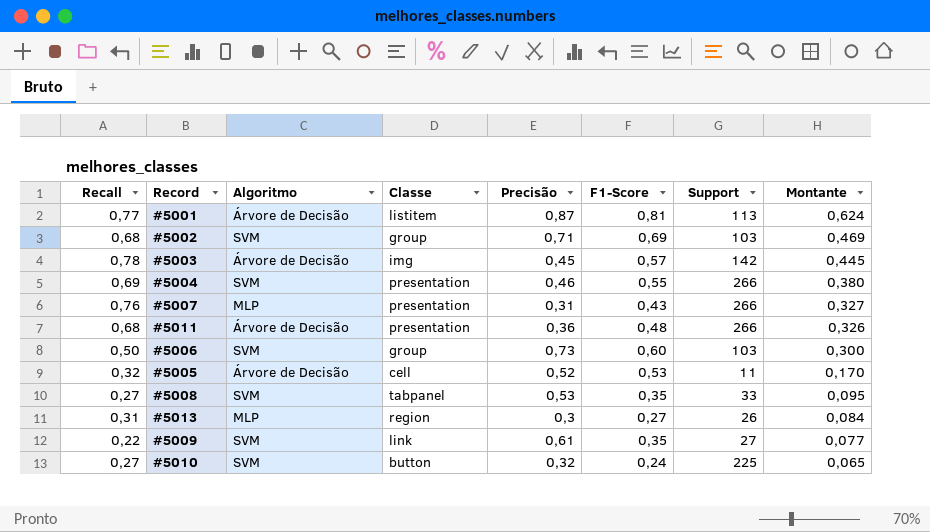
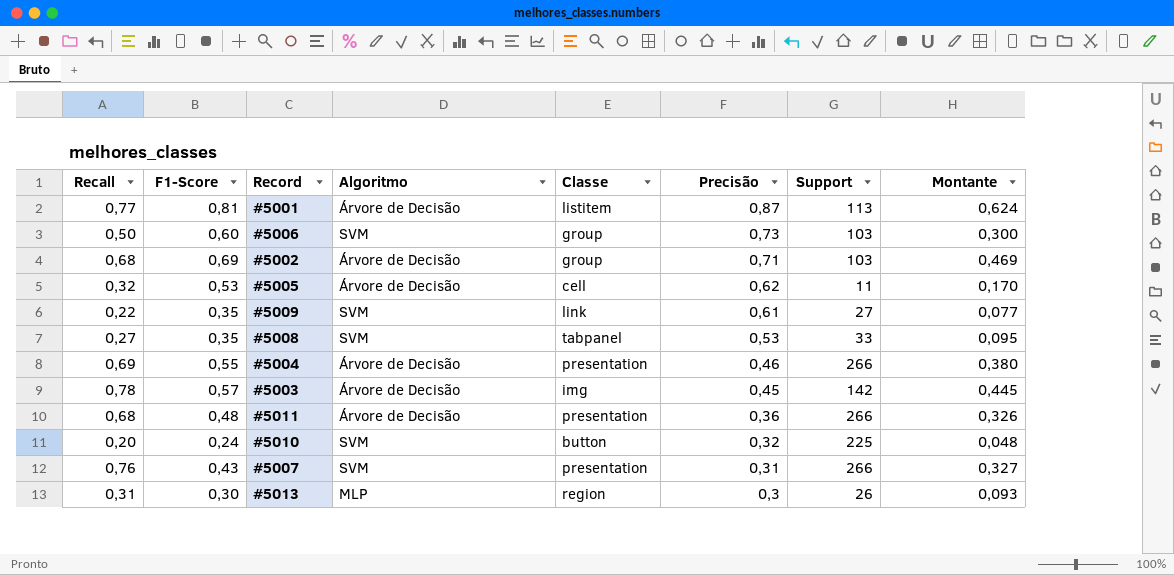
row order: Montante descending -> Precisão descending
column F1-Score | position: 6 -> 2
#5002 | Algoritmo: SVM -> Árvore de Decisão
#5005 | Precisão: 0,52 -> 0,62
#5004 | Algoritmo: SVM -> Árvore de Decisão
#5010 | Recall: 0,27 -> 0,20
#5010 | Montante: 0,065 -> 0,048
#5007 | Algoritmo: MLP -> SVM
#5013 | F1-Score: 0,27 -> 0,30
#5013 | Montante: 0,084 -> 0,093

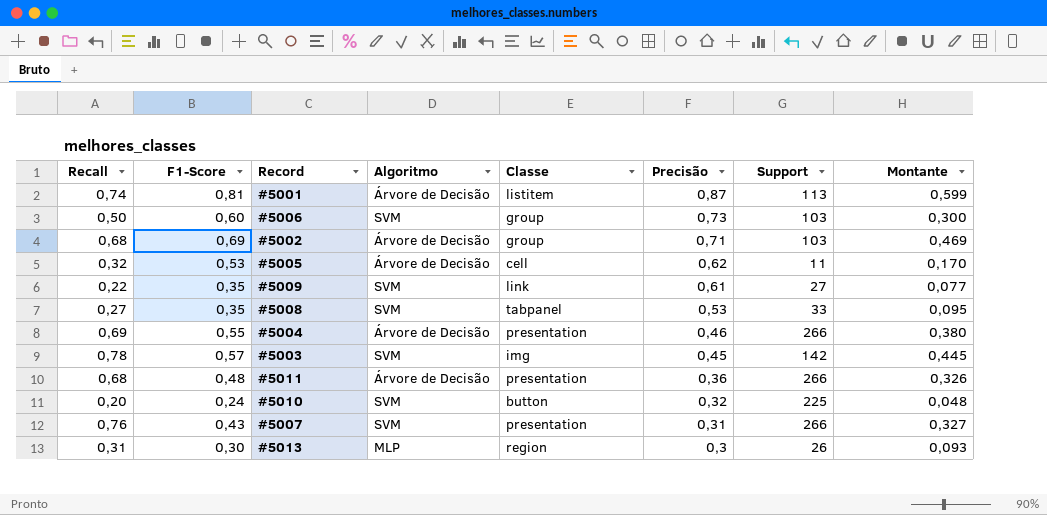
#5001 | Recall: 0,77 -> 0,74
#5001 | Montante: 0,624 -> 0,599
#5003 | Algoritmo: Árvore de Decisão -> SVM

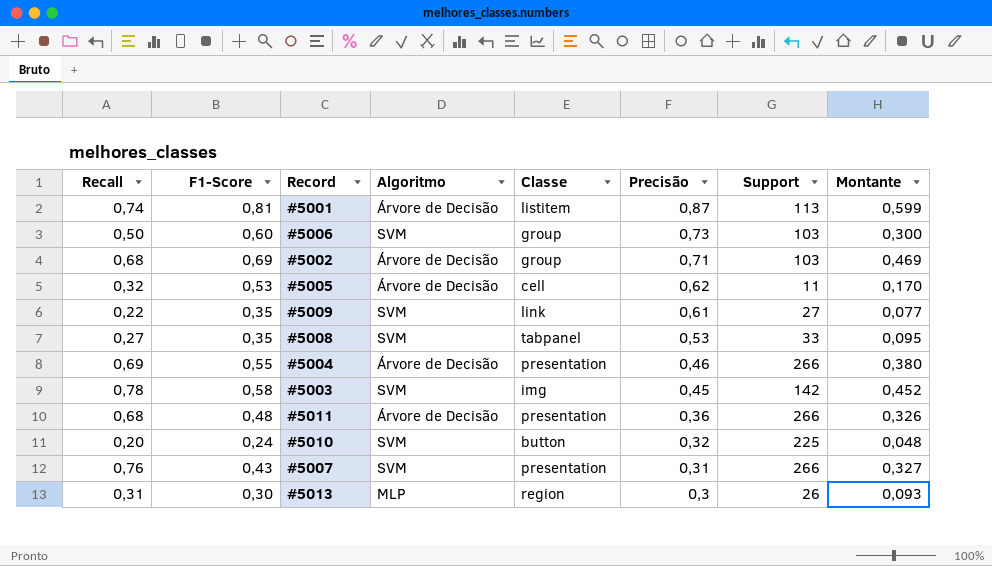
#5003 | F1-Score: 0,57 -> 0,58
#5003 | Montante: 0,445 -> 0,452

